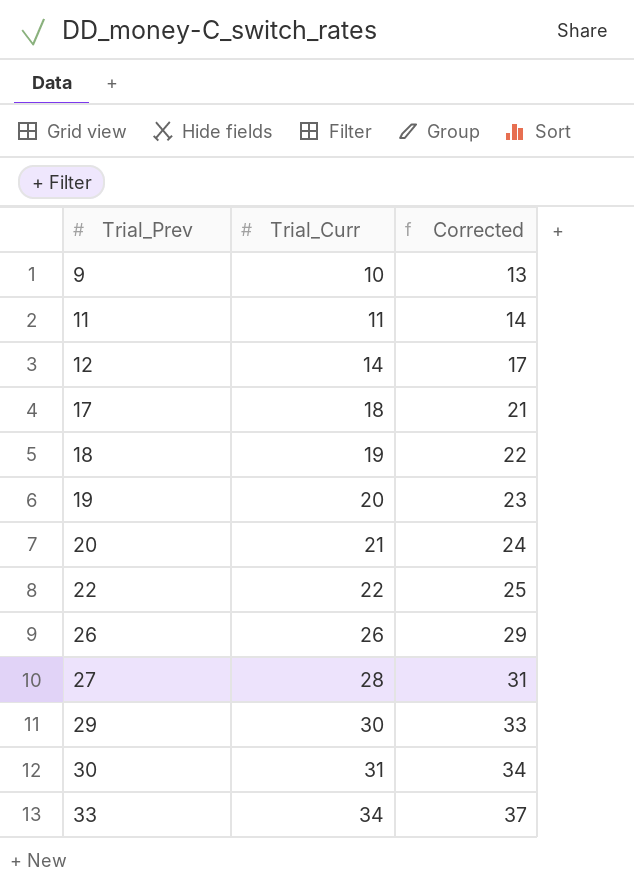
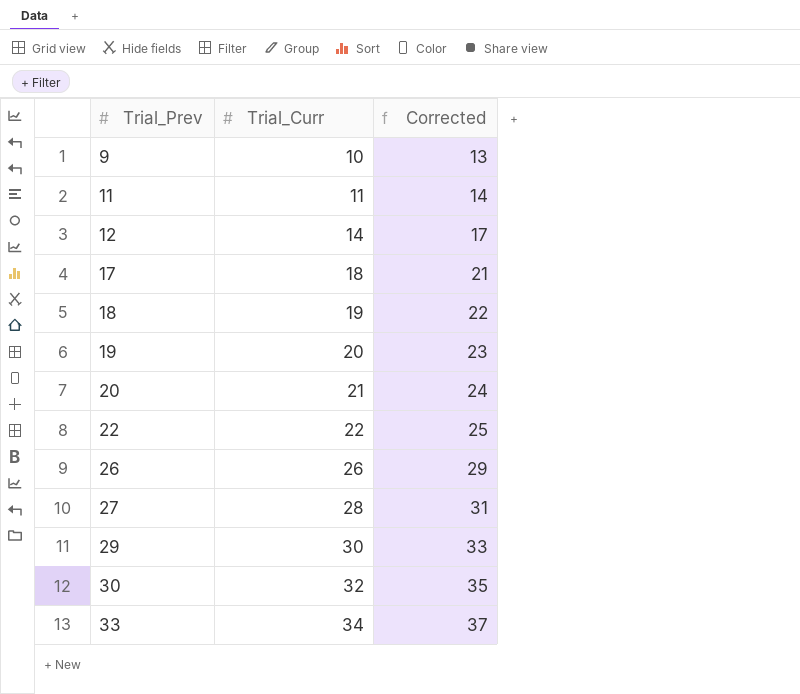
30 | Trial_Curr: 31 -> 32
30 | Corrected: 34 -> 35

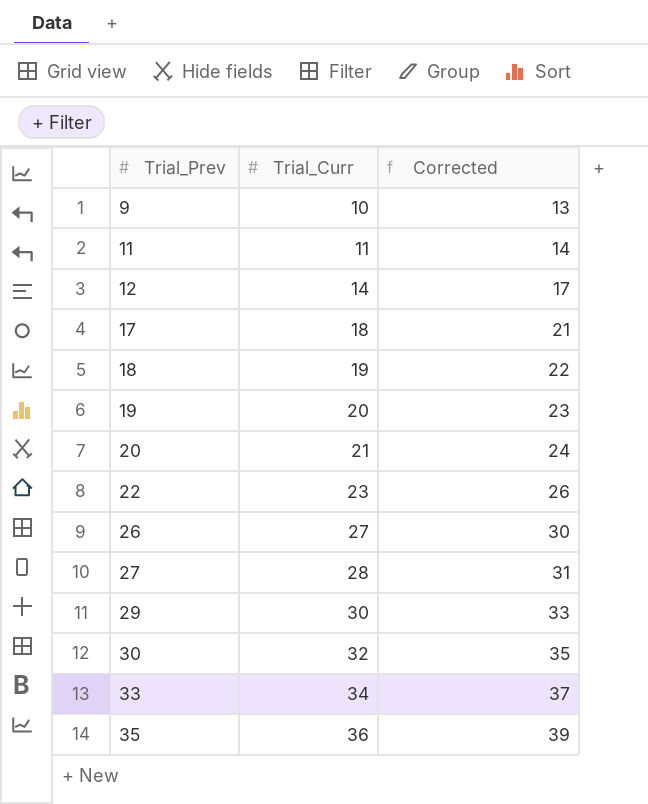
22 | Trial_Curr: 22 -> 23
22 | Corrected: 25 -> 26
26 | Trial_Curr: 26 -> 27
26 | Corrected: 29 -> 30
row 35: none -> 36 | 39

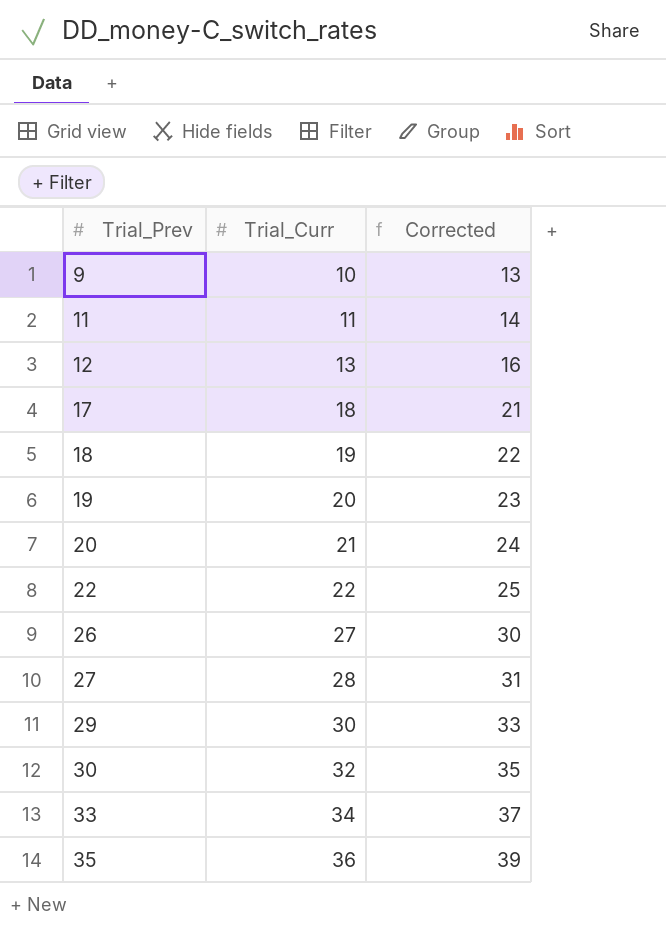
12 | Trial_Curr: 14 -> 13
12 | Corrected: 17 -> 16
22 | Trial_Curr: 23 -> 22
22 | Corrected: 26 -> 25

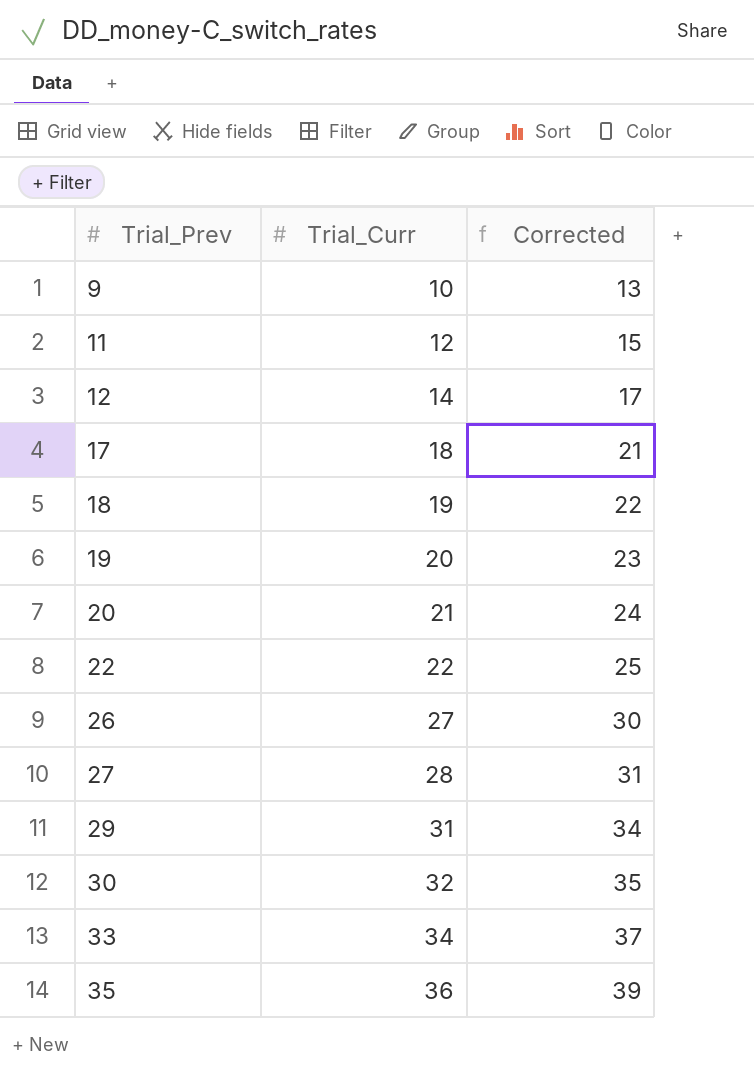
11 | Trial_Curr: 11 -> 12
11 | Corrected: 14 -> 15
12 | Trial_Curr: 13 -> 14
12 | Corrected: 16 -> 17
29 | Trial_Curr: 30 -> 31
29 | Corrected: 33 -> 34

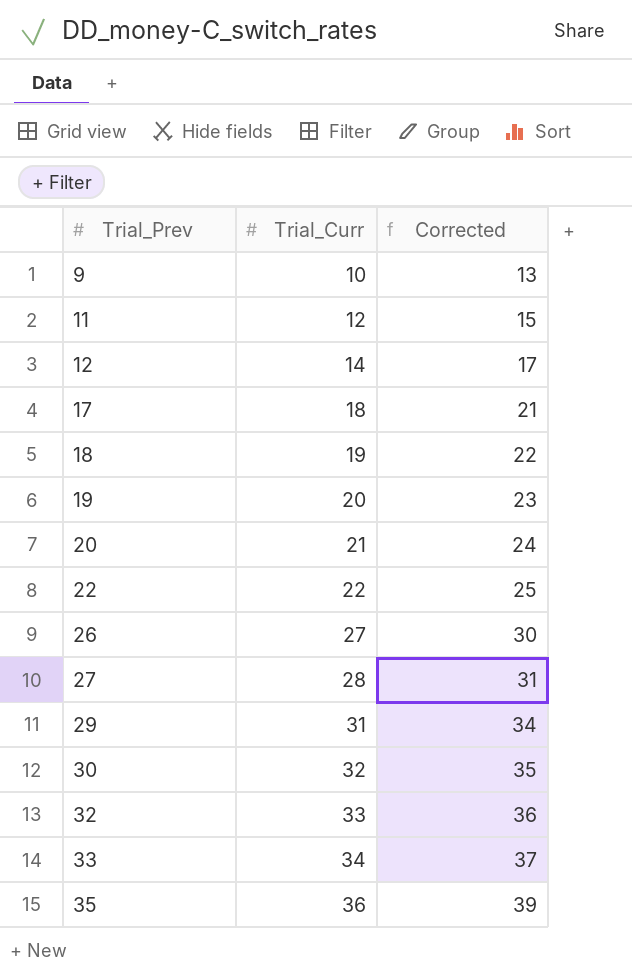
row 32: none -> 33 | 36

